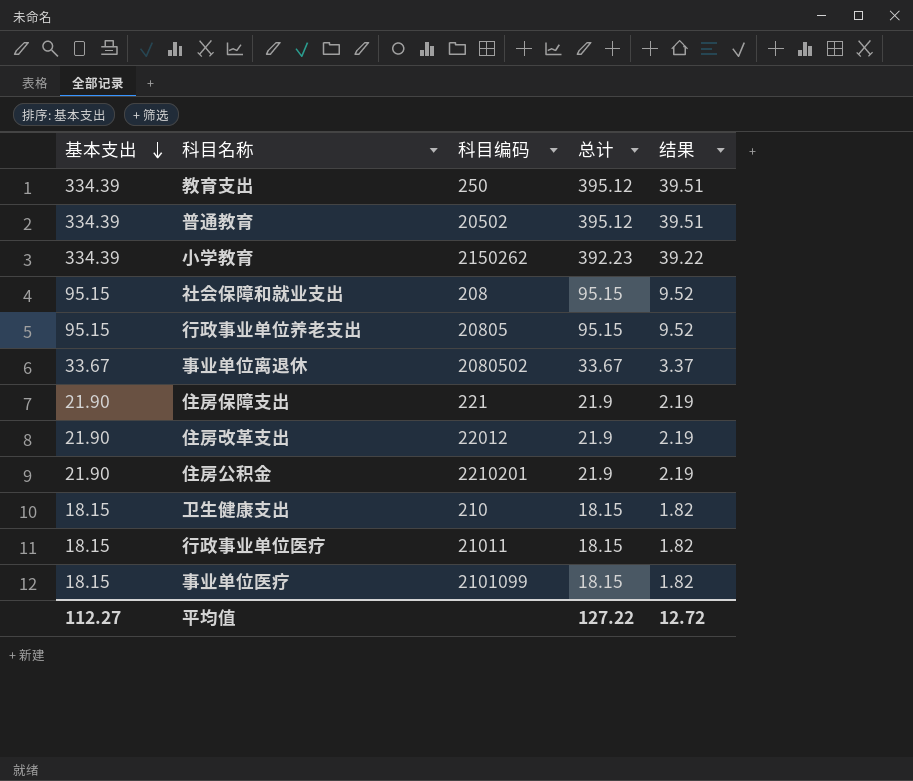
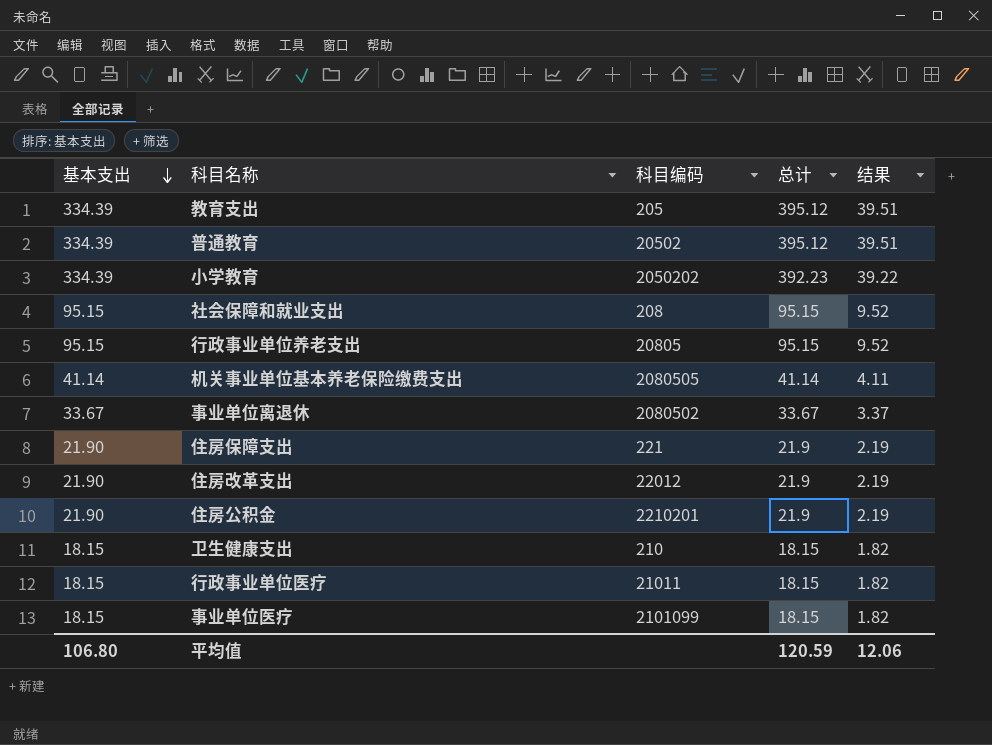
教育支出 | 科目编码: 250 -> 205
小学教育 | 科目编码: 2150262 -> 2050202
row 机关事业单位基本养老保险缴费支出: none -> 41.14 | 2080505 | 41.14 | 4.11
平均值 | 基本支出: 112.27 -> 106.80
平均值 | 总计: 127.22 -> 120.59
平均值 | 结果: 12.72 -> 12.06

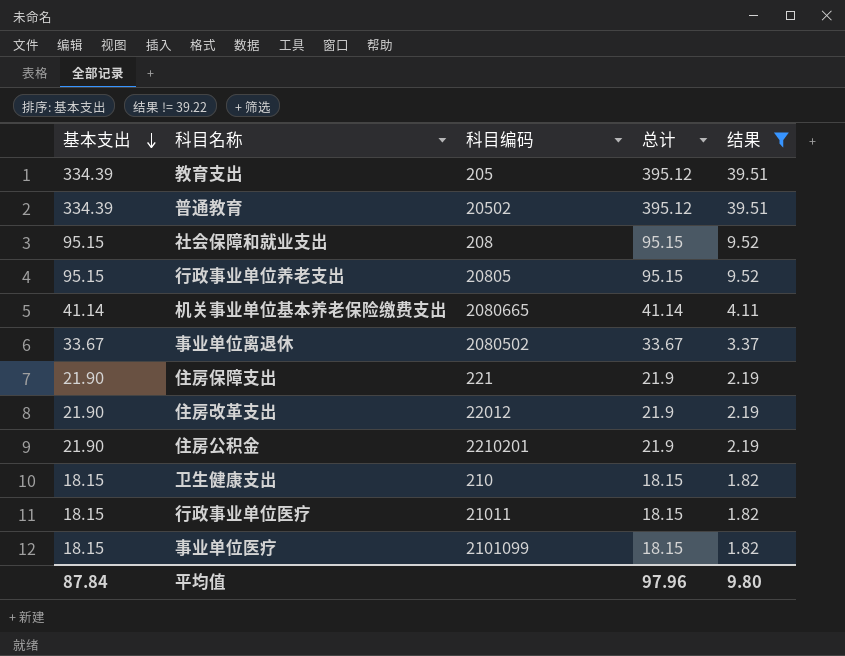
filter: none -> 结果 != 39.22
机关事业单位基本养老保险缴费支出 | 科目编码: 2080505 -> 2080665
平均值 | 基本支出: 106.80 -> 87.84
平均值 | 总计: 120.59 -> 97.96
平均值 | 结果: 12.06 -> 9.80

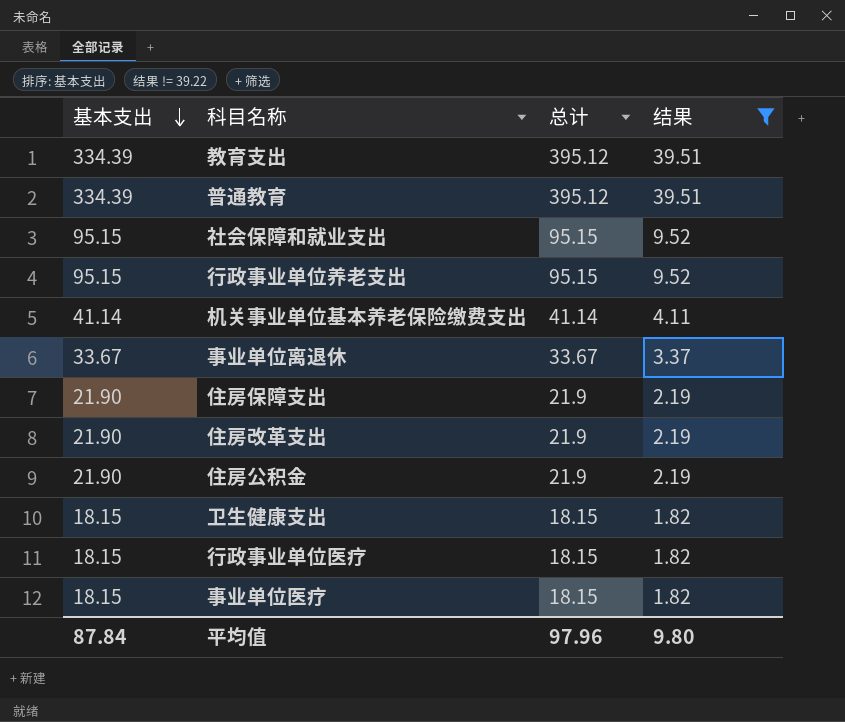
column 科目编码 | position: 3 -> none

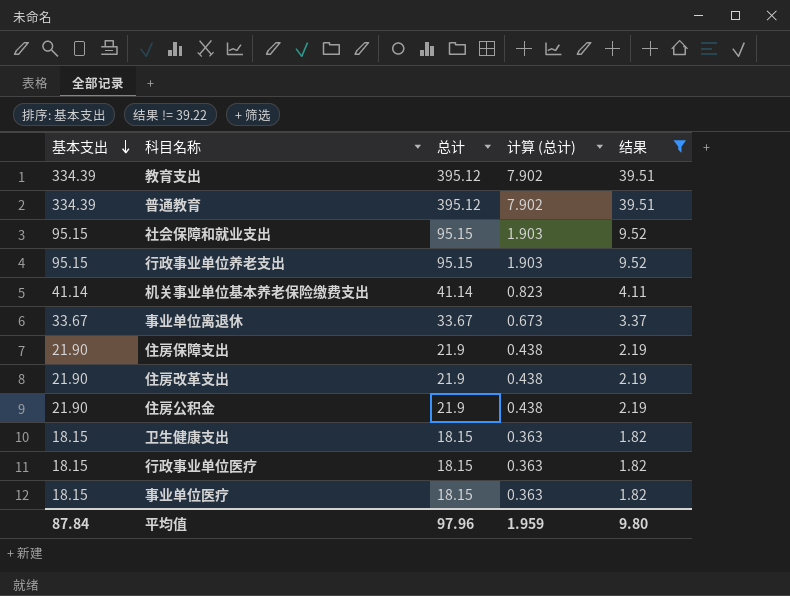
column 计算 (总计) | formula: none -> [总计] * 0.02

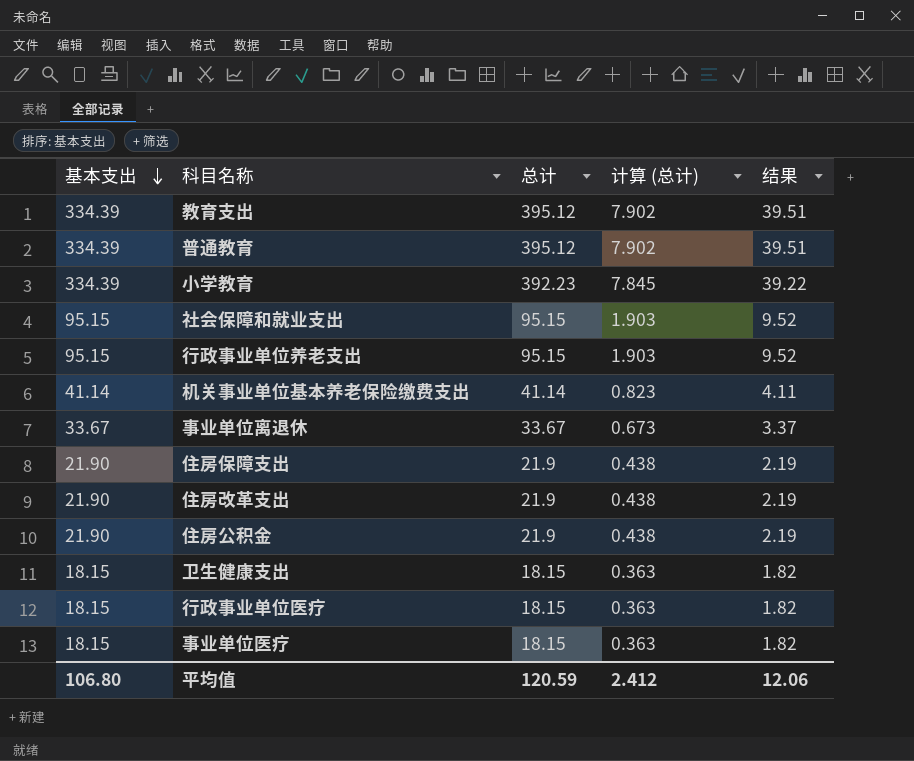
filter: 结果 != 39.22 -> none
平均值 | 基本支出: 87.84 -> 106.80
平均值 | 总计: 97.96 -> 120.59
平均值 | 计算 (总计): 1.959 -> 2.412
平均值 | 结果: 9.80 -> 12.06

